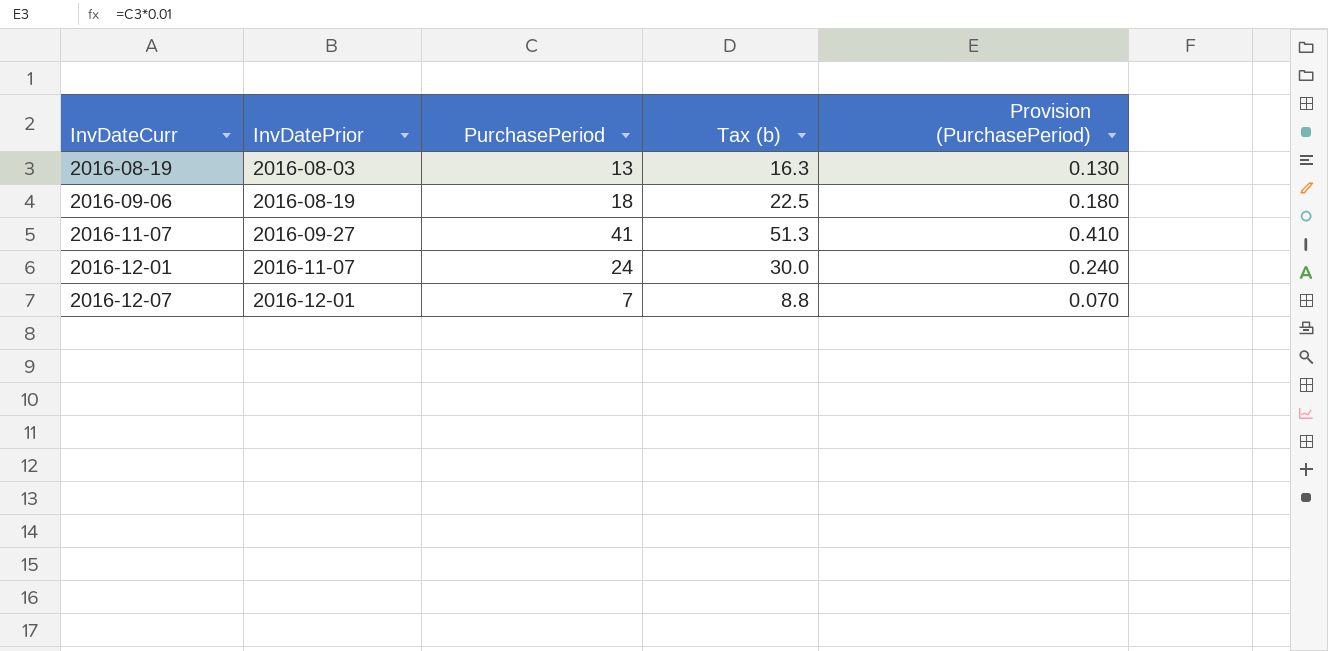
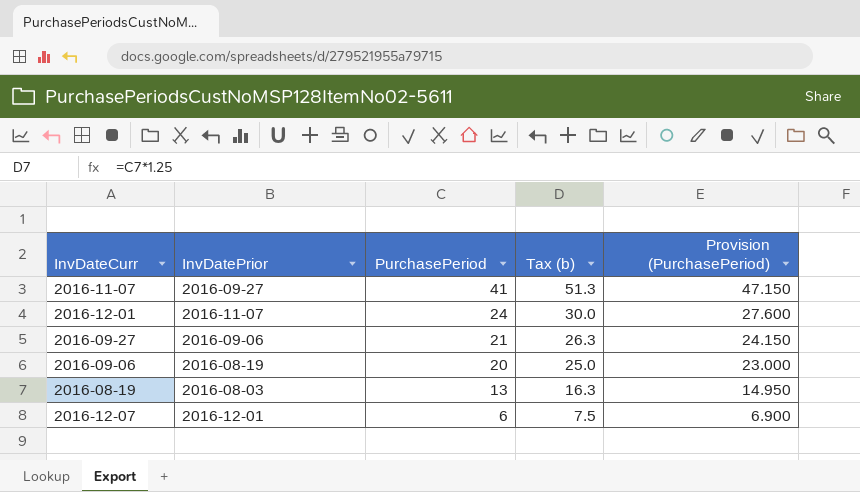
row order: InvDateCurr ascending -> PurchasePeriod descending
column Provision (PurchasePeriod) | formula: [PurchasePeriod] * 0.01 -> [PurchasePeriod] * 1.15
row 2016-09-27: none -> 2016-09-06 | 21 | 26.3 | 24.150
2016-09-06 | PurchasePeriod: 18 -> 20
2016-09-06 | Tax (b): 22.5 -> 25.0
2016-12-07 | PurchasePeriod: 7 -> 6
2016-12-07 | Tax (b): 8.8 -> 7.5

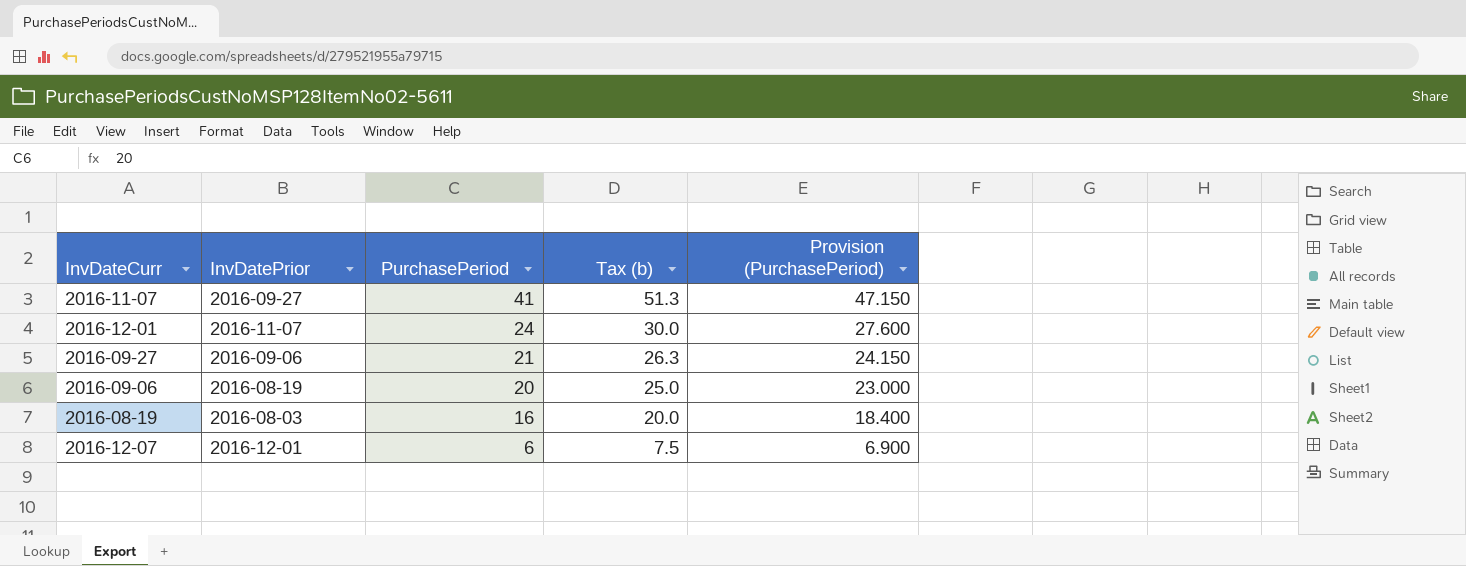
2016-08-19 | PurchasePeriod: 13 -> 16
2016-08-19 | Tax (b): 16.3 -> 20.0
2016-08-19 | Provision (PurchasePeriod): 14.950 -> 18.400

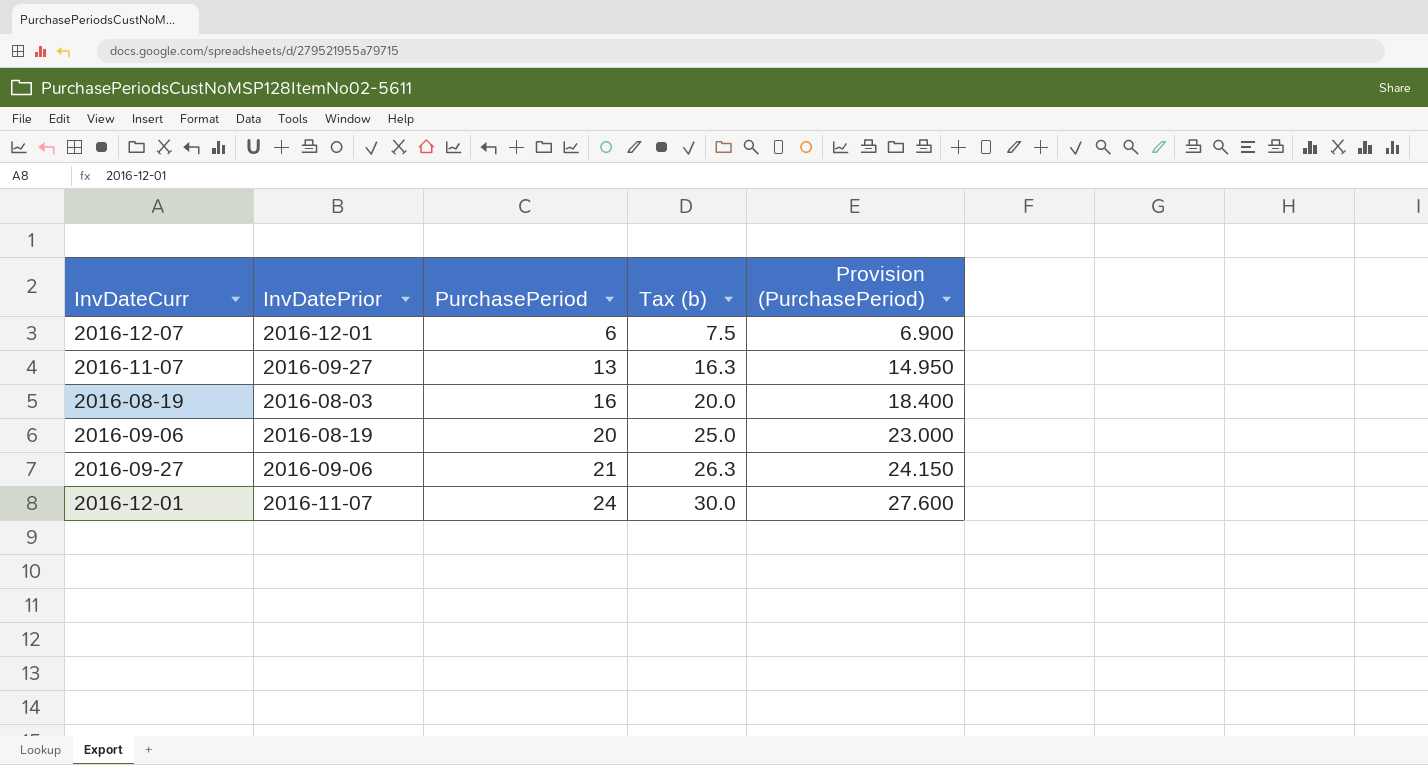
row order: PurchasePeriod descending -> PurchasePeriod ascending
2016-11-07 | PurchasePeriod: 41 -> 13
2016-11-07 | Tax (b): 51.3 -> 16.3
2016-11-07 | Provision (PurchasePeriod): 47.150 -> 14.950

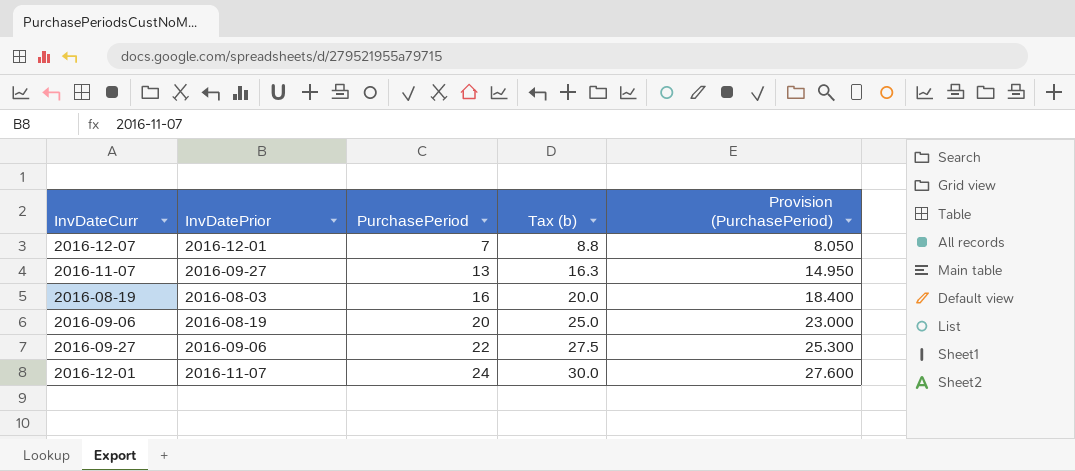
2016-12-07 | PurchasePeriod: 6 -> 7
2016-12-07 | Tax (b): 7.5 -> 8.8
2016-12-07 | Provision (PurchasePeriod): 6.900 -> 8.050
2016-09-27 | PurchasePeriod: 21 -> 22
2016-09-27 | Tax (b): 26.3 -> 27.5
2016-09-27 | Provision (PurchasePeriod): 24.150 -> 25.300

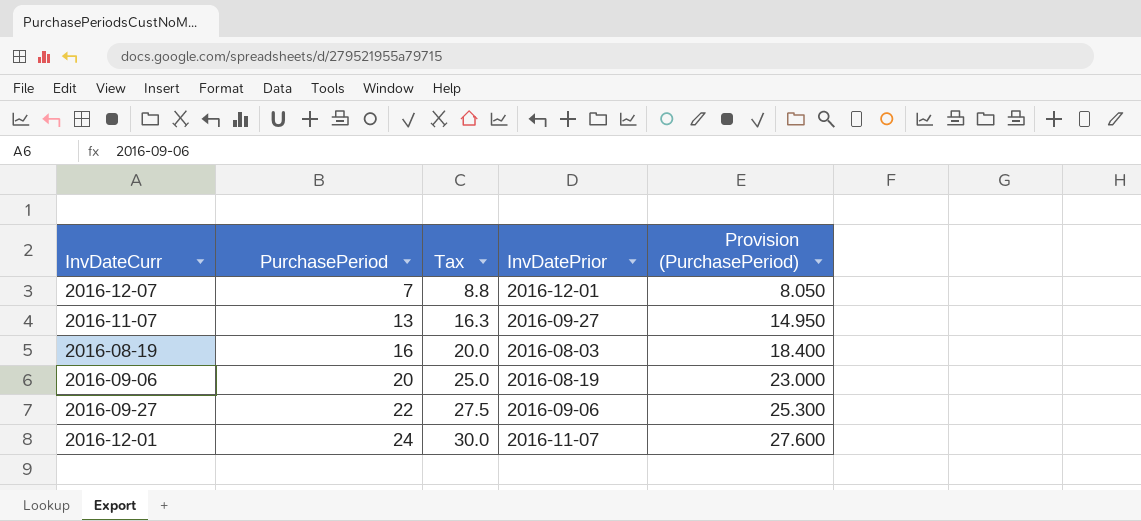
column name: Tax (b) -> Tax
column InvDatePrior | position: 2 -> 4

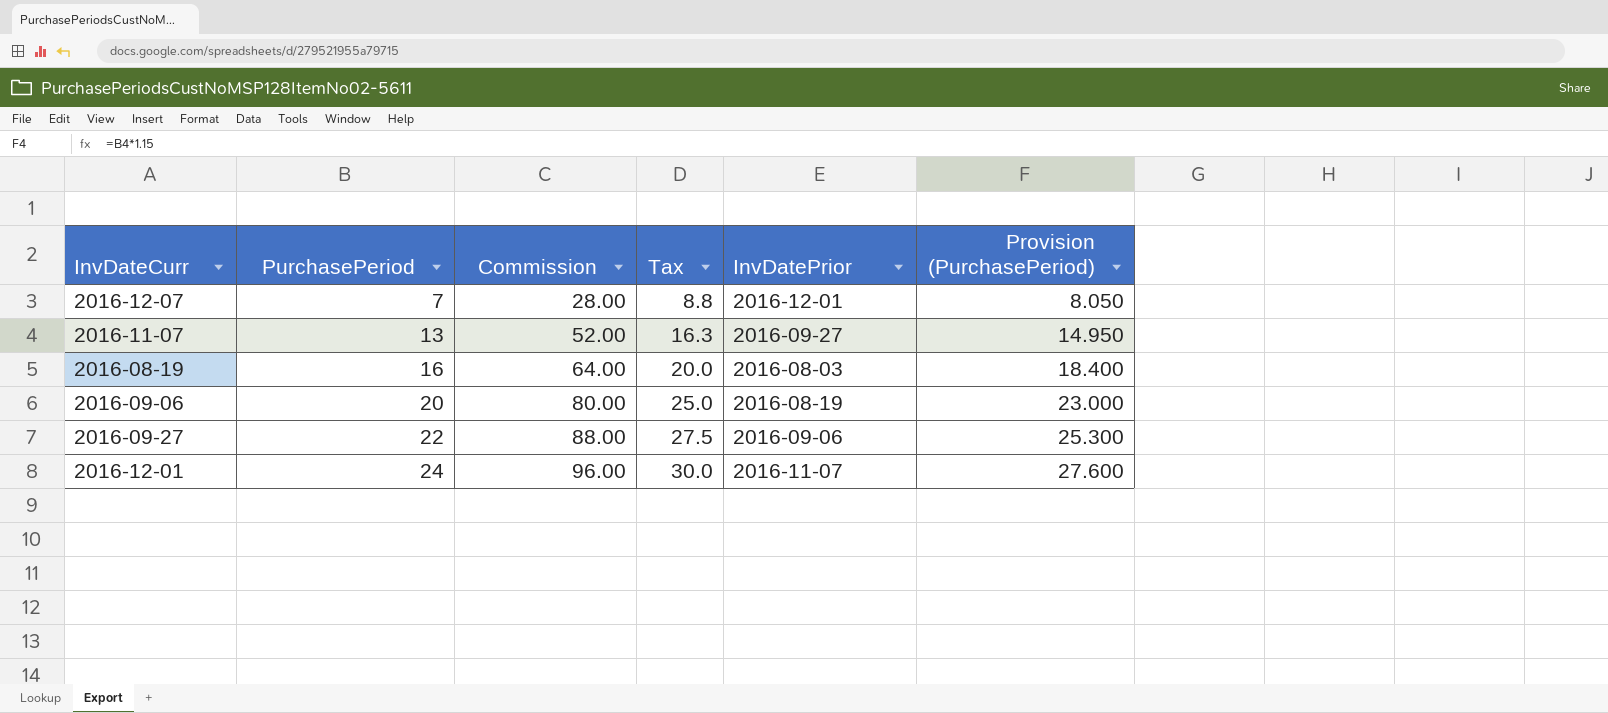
column Commission | formula: none -> [PurchasePeriod] * 4

